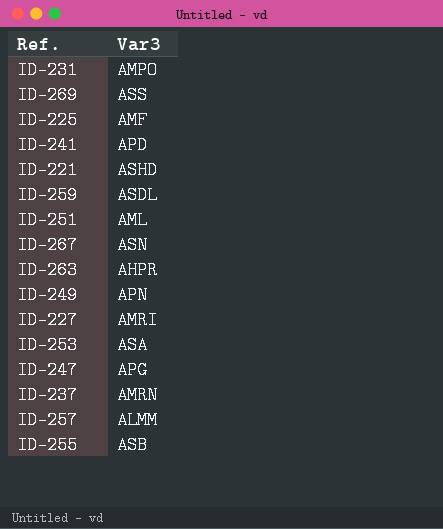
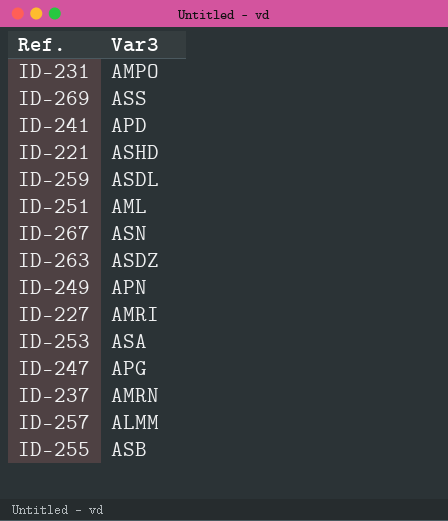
row ID-225: AMF -> none
ID-263 | Var3: AHPR -> ASDZ

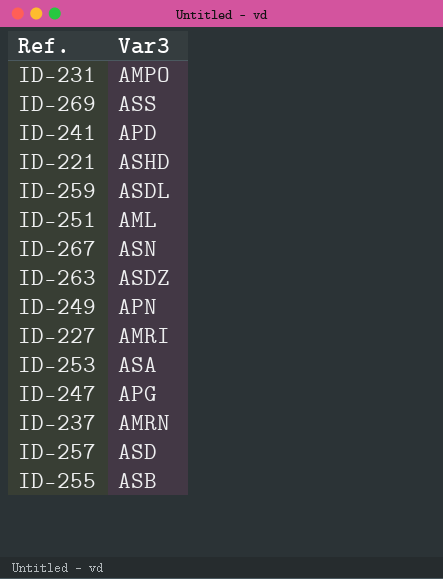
ID-257 | Var3: ALMM -> ASD

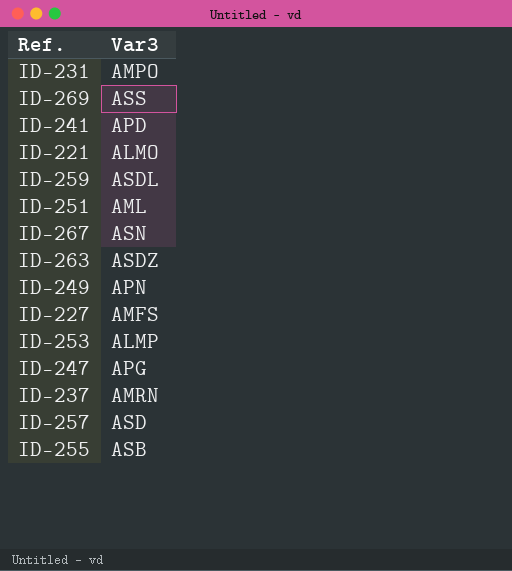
ID-221 | Var3: ASHD -> ALMO
ID-227 | Var3: AMRI -> AMFS
ID-253 | Var3: ASA -> ALMP

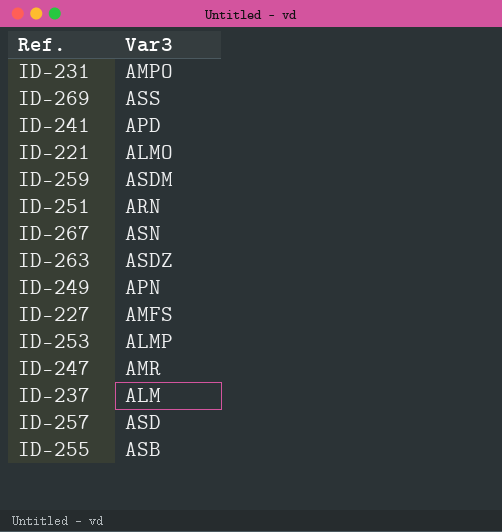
ID-259 | Var3: ASDL -> ASDM
ID-251 | Var3: AML -> ARN
ID-247 | Var3: APG -> AMR
ID-237 | Var3: AMRN -> ALM

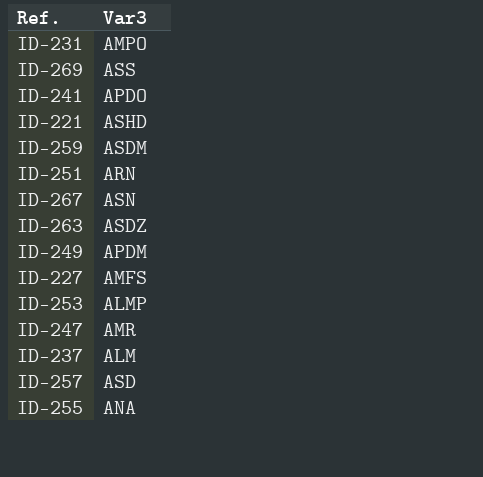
ID-241 | Var3: APD -> APDO
ID-221 | Var3: ALMO -> ASHD
ID-249 | Var3: APN -> APDM
ID-255 | Var3: ASB -> ANA

